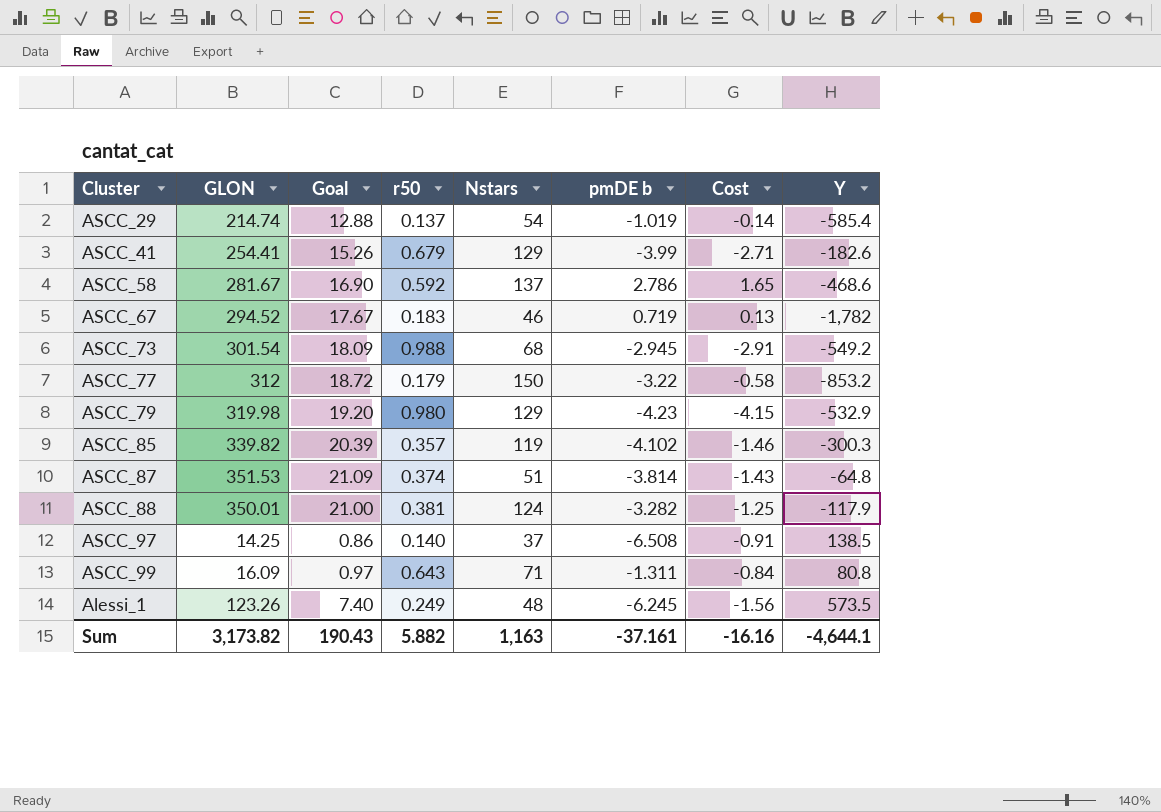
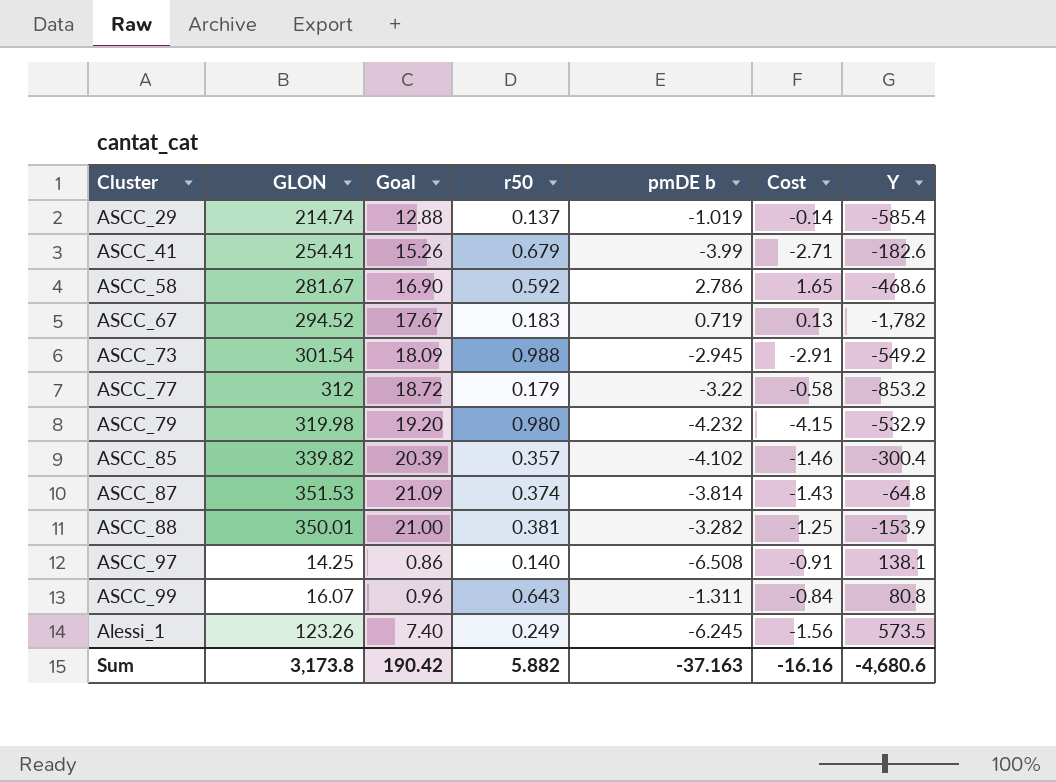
column Nstars | position: 5 -> none
ASCC_79 | pmDE b: -4.23 -> -4.232
ASCC_85 | Y: -300.3 -> -300.4
ASCC_88 | Y: -117.9 -> -153.9
ASCC_97 | Y: 138.5 -> 138.1
ASCC_99 | GLON: 16.09 -> 16.07
ASCC_99 | Goal: 0.97 -> 0.96
Sum | GLON: 3,173.82 -> 3,173.8
Sum | Goal: 190.43 -> 190.42
Sum | pmDE b: -37.161 -> -37.163
Sum | Y: -4,644.1 -> -4,680.6

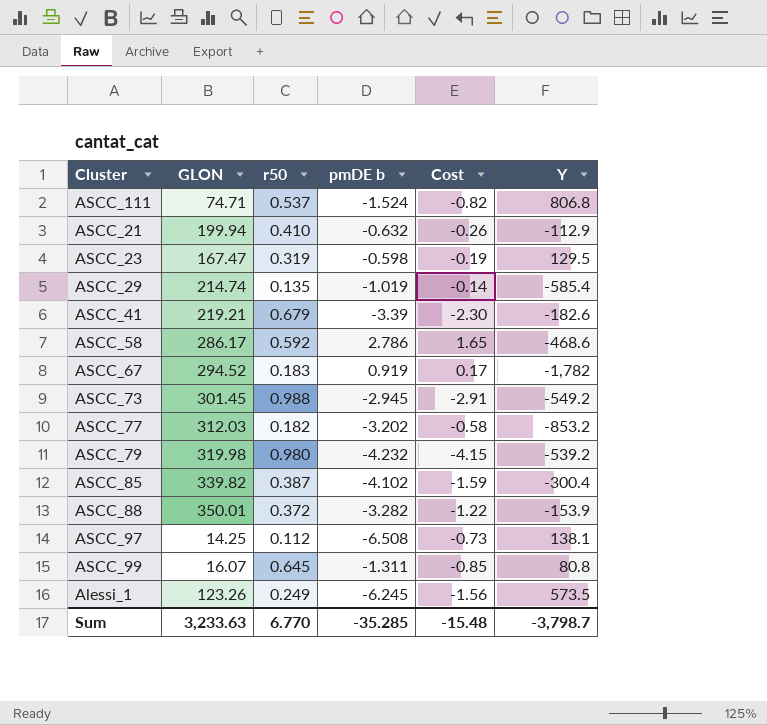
column Goal | formula: [GLON] * 0.06 -> none
row ASCC_87: 351.53 | 21.09 | 0.374 | -3.814 | -1.43 | -64.8 -> none
row ASCC_111: none -> 74.71 | 0.537 | -1.524 | -0.82 | 806.8
row ASCC_21: none -> 199.94 | 0.410 | -0.632 | -0.26 | -112.9
row ASCC_23: none -> 167.47 | 0.319 | -0.598 | -0.19 | 129.5
ASCC_29 | r50: 0.137 -> 0.135
ASCC_41 | GLON: 254.41 -> 219.21
ASCC_41 | pmDE b: -3.99 -> -3.39
ASCC_41 | Cost: -2.71 -> -2.30
ASCC_58 | GLON: 281.67 -> 286.17
ASCC_67 | pmDE b: 0.719 -> 0.919
ASCC_67 | Cost: 0.13 -> 0.17
ASCC_73 | GLON: 301.54 -> 301.45
ASCC_77 | GLON: 312 -> 312.03
ASCC_77 | r50: 0.179 -> 0.182
ASCC_77 | pmDE b: -3.22 -> -3.202
ASCC_79 | Y: -532.9 -> -539.2
ASCC_85 | r50: 0.357 -> 0.387
ASCC_85 | Cost: -1.46 -> -1.59
ASCC_88 | r50: 0.381 -> 0.372
ASCC_88 | Cost: -1.25 -> -1.22
ASCC_97 | r50: 0.140 -> 0.112
ASCC_97 | Cost: -0.91 -> -0.73
ASCC_99 | r50: 0.643 -> 0.645
ASCC_99 | Cost: -0.84 -> -0.85
Sum | GLON: 3,173.8 -> 3,233.63
Sum | r50: 5.882 -> 6.770
Sum | pmDE b: -37.163 -> -35.285
Sum | Cost: -16.16 -> -15.48
Sum | Y: -4,680.6 -> -3,798.7

